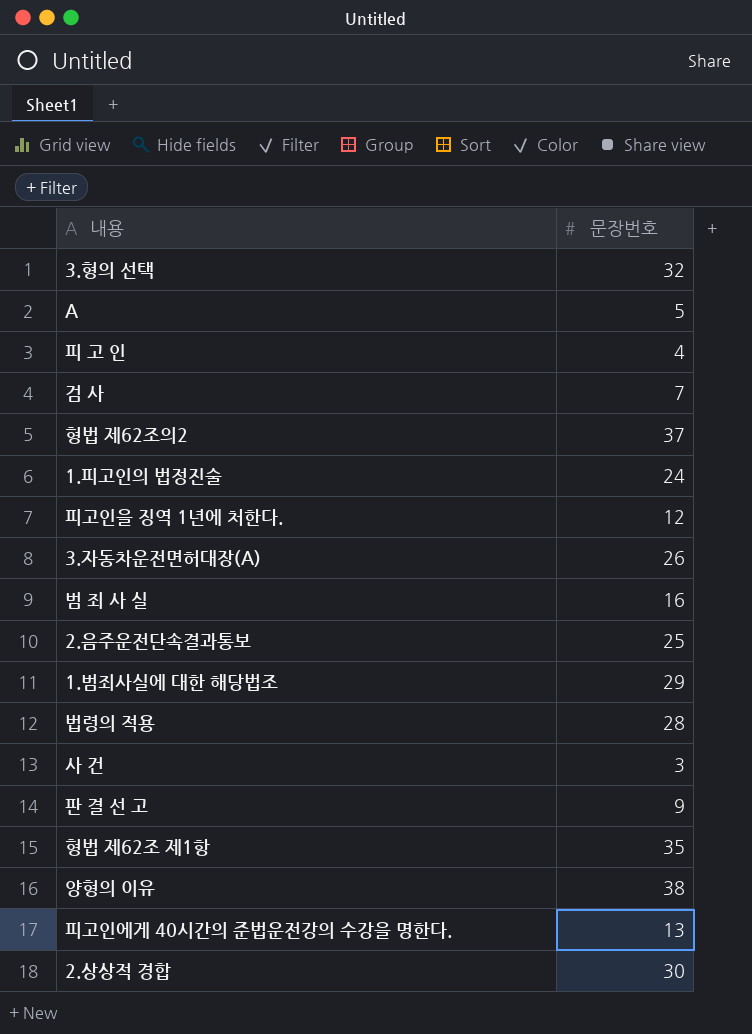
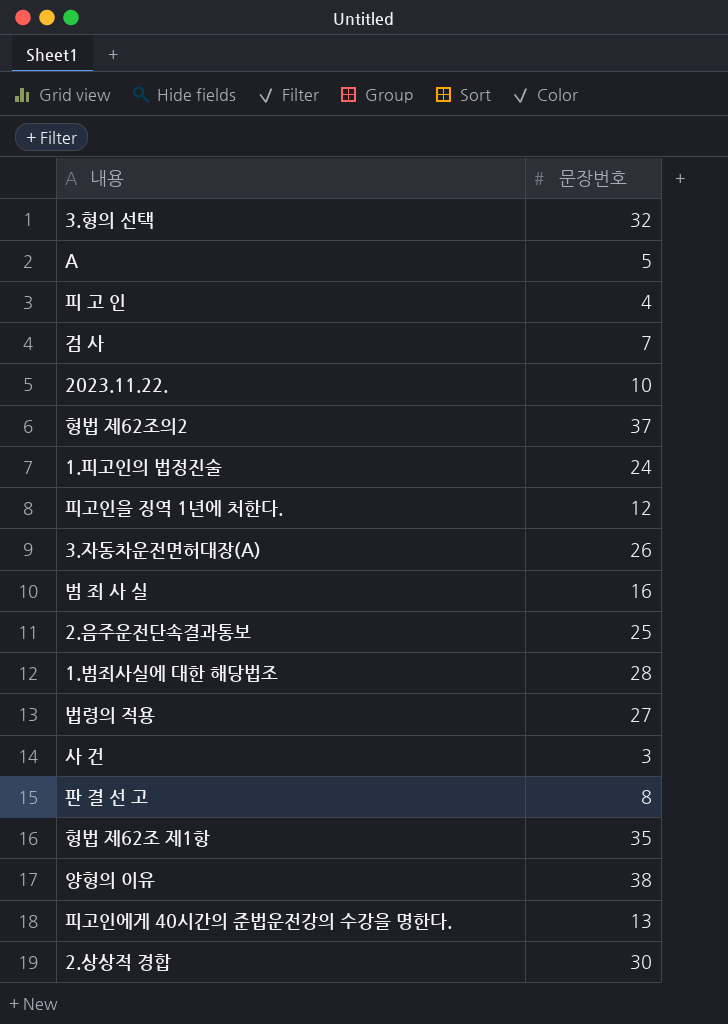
row 2023.11.22.: none -> 10
1.범죄사실에 대한 해당법조 | 문장번호: 29 -> 28
법령의 적용 | 문장번호: 28 -> 27
판 결 선 고 | 문장번호: 9 -> 8

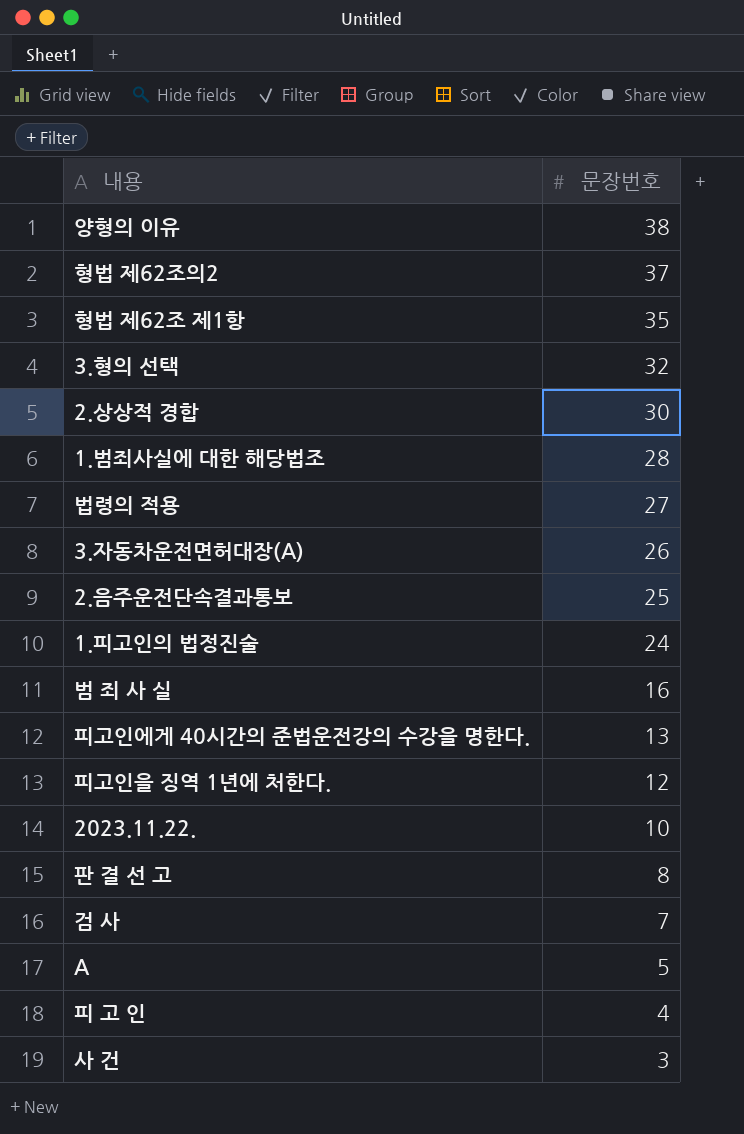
row order: none -> 문장번호 descending

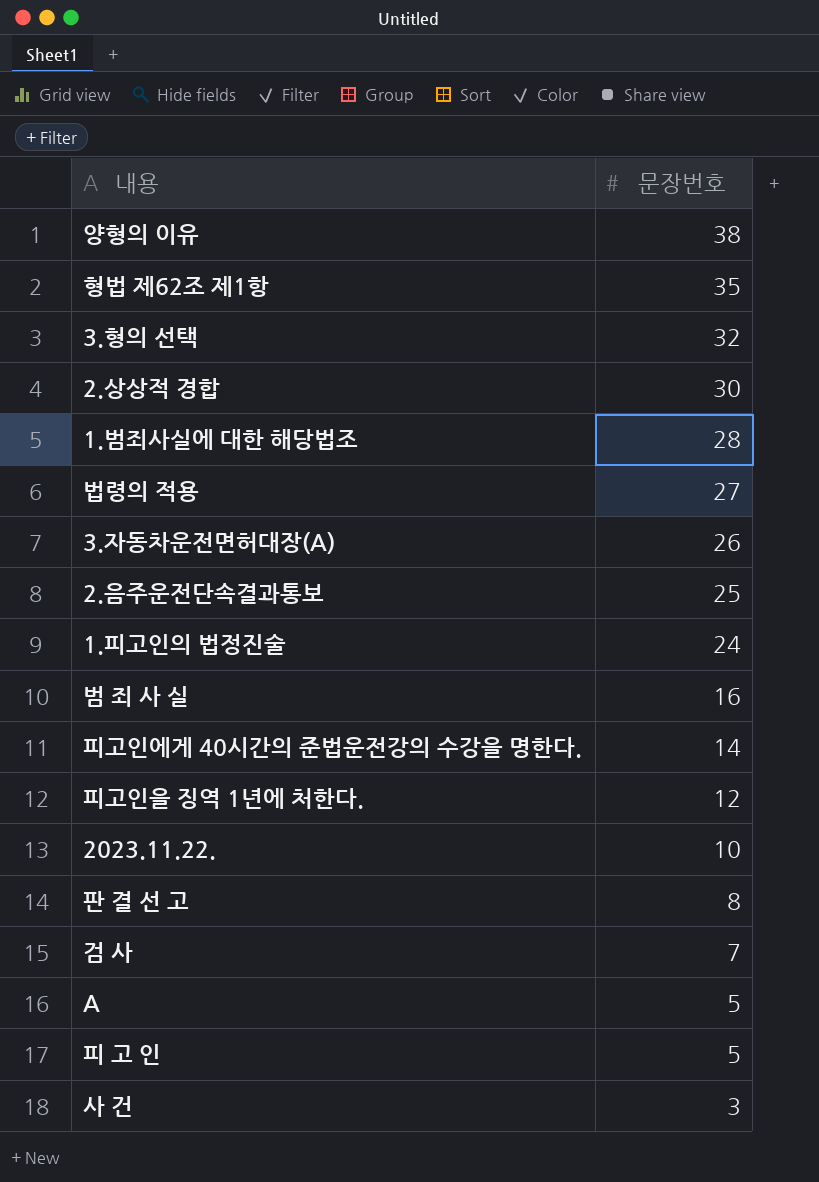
row 형법 제62조의2: 37 -> none
피고인에게 40시간의 준법운전강의 수강을 명한다. | 문장번호: 13 -> 14
피 고 인 | 문장번호: 4 -> 5

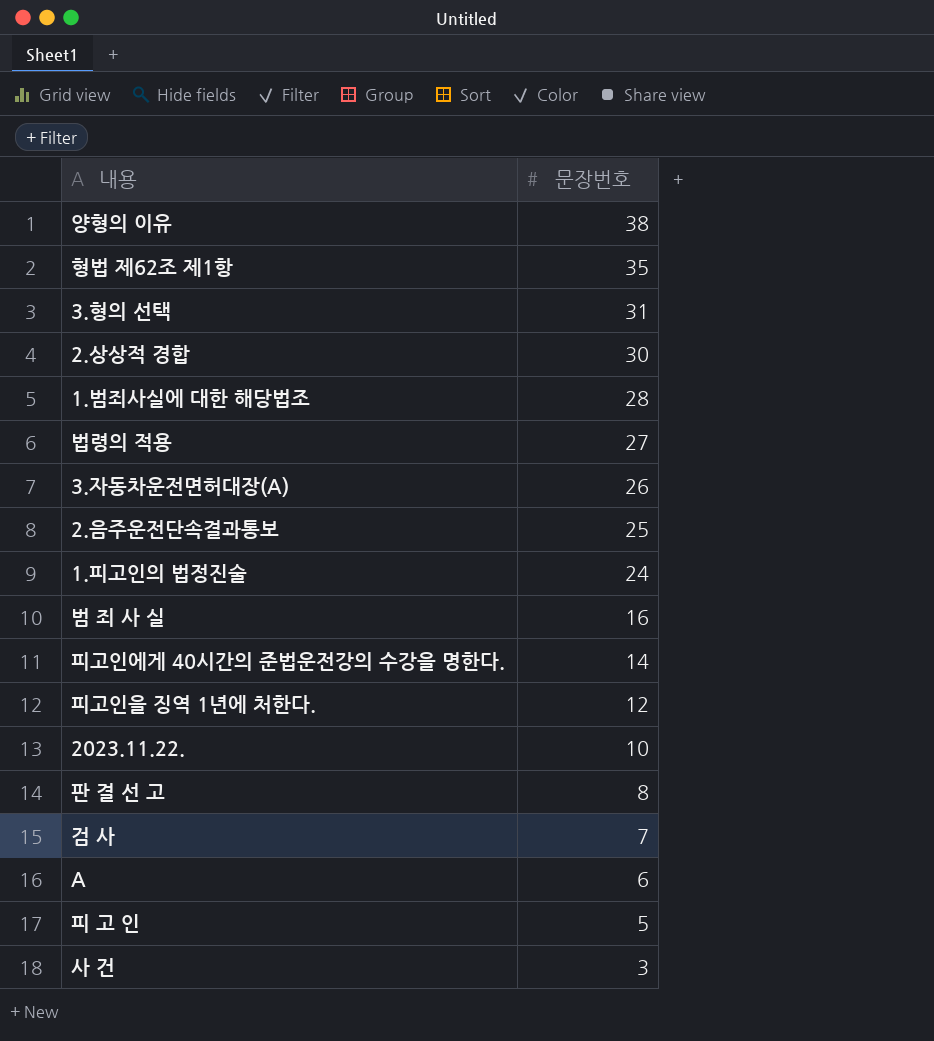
3.형의 선택 | 문장번호: 32 -> 31
A | 문장번호: 5 -> 6

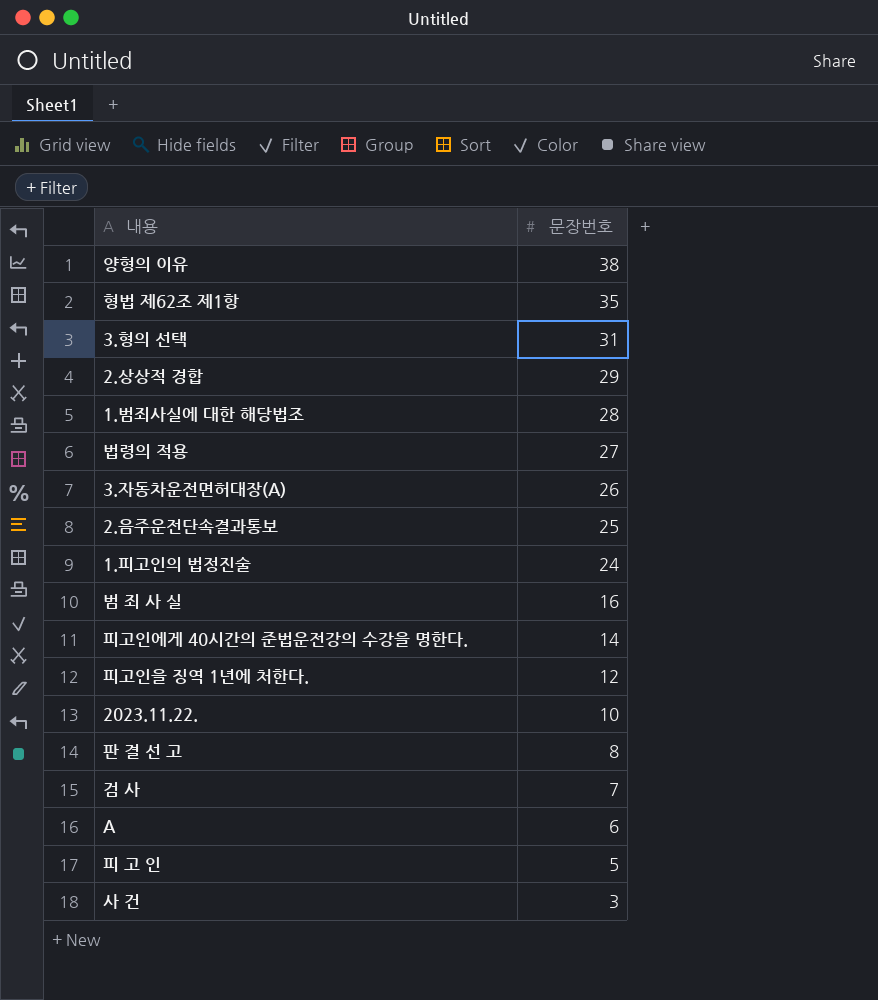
2.상상적 경합 | 문장번호: 30 -> 29

